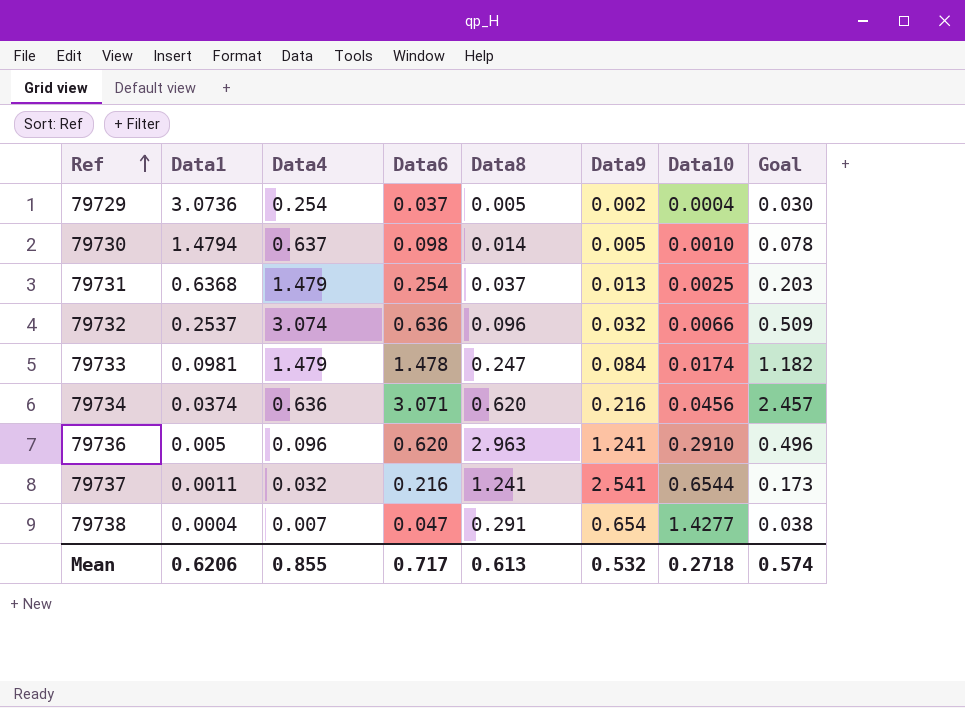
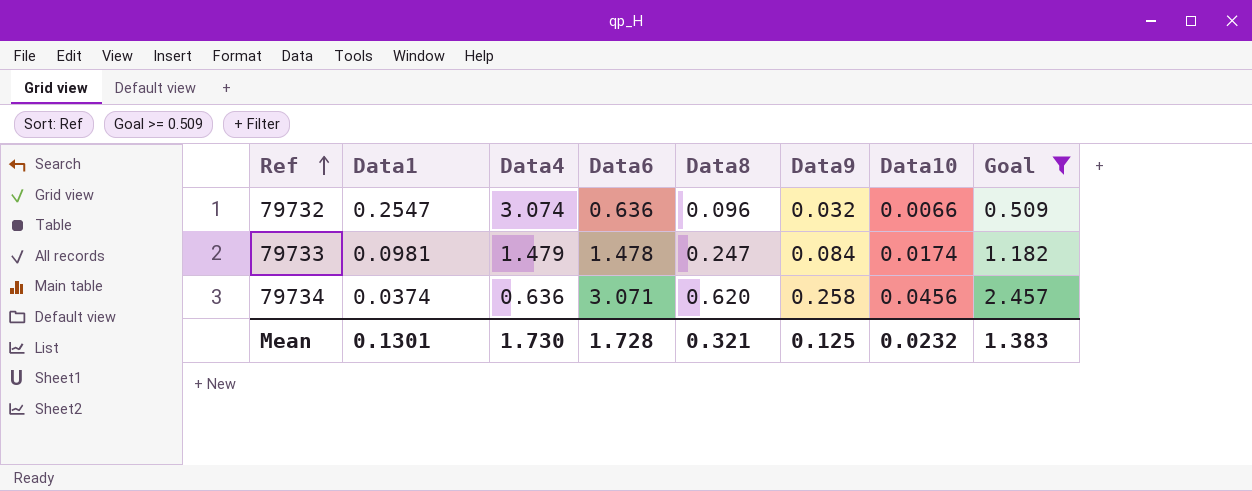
filter: none -> Goal >= 0.509
79732 | Data1: 0.2537 -> 0.2547
79734 | Data9: 0.216 -> 0.258
Mean | Data1: 0.6206 -> 0.1301
Mean | Data4: 0.855 -> 1.730
Mean | Data6: 0.717 -> 1.728
Mean | Data8: 0.613 -> 0.321
Mean | Data9: 0.532 -> 0.125
Mean | Data10: 0.2718 -> 0.0232
Mean | Goal: 0.574 -> 1.383

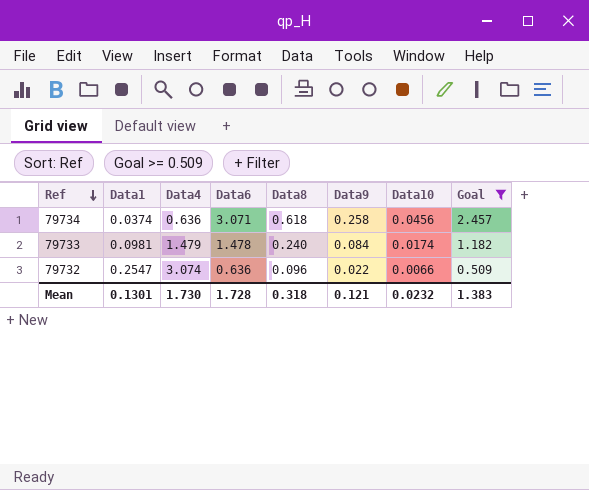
row order: Ref ascending -> Ref descending
79734 | Data8: 0.620 -> 0.618
79733 | Data8: 0.247 -> 0.240
79732 | Data9: 0.032 -> 0.022
Mean | Data8: 0.321 -> 0.318
Mean | Data9: 0.125 -> 0.121

